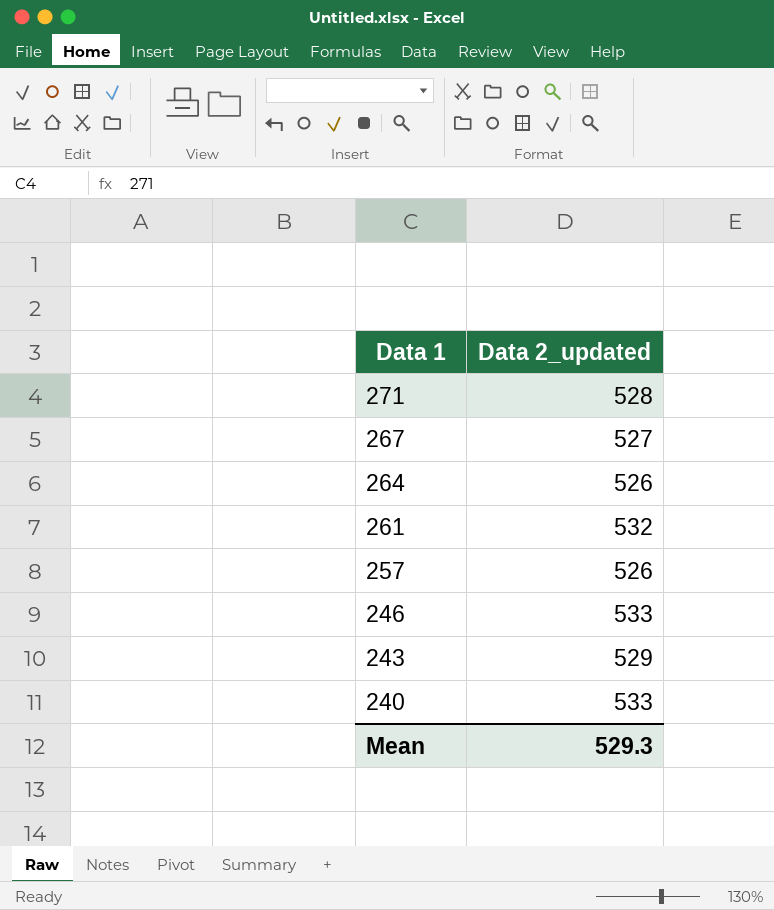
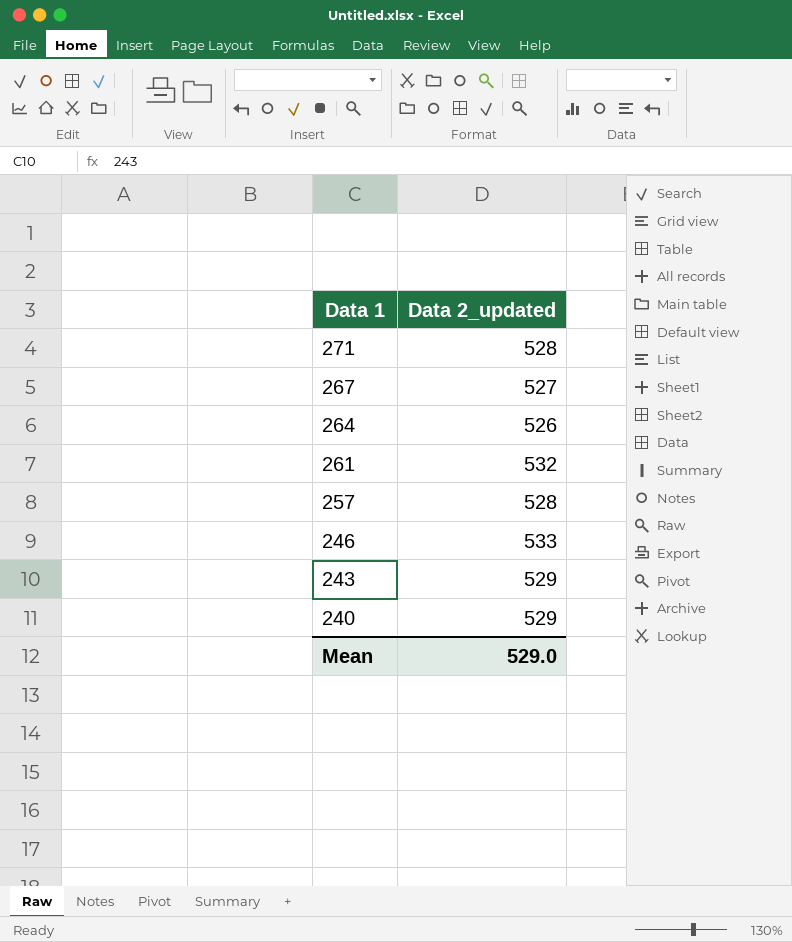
257 | Data 2_updated: 526 -> 528
240 | Data 2_updated: 533 -> 529
Mean | Data 2_updated: 529.3 -> 529.0

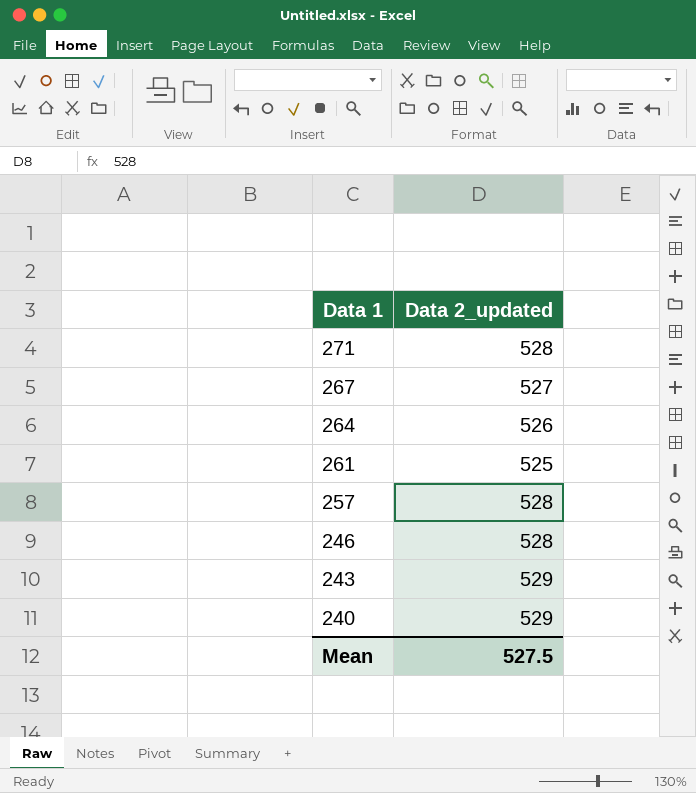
261 | Data 2_updated: 532 -> 525
246 | Data 2_updated: 533 -> 528
Mean | Data 2_updated: 529.0 -> 527.5

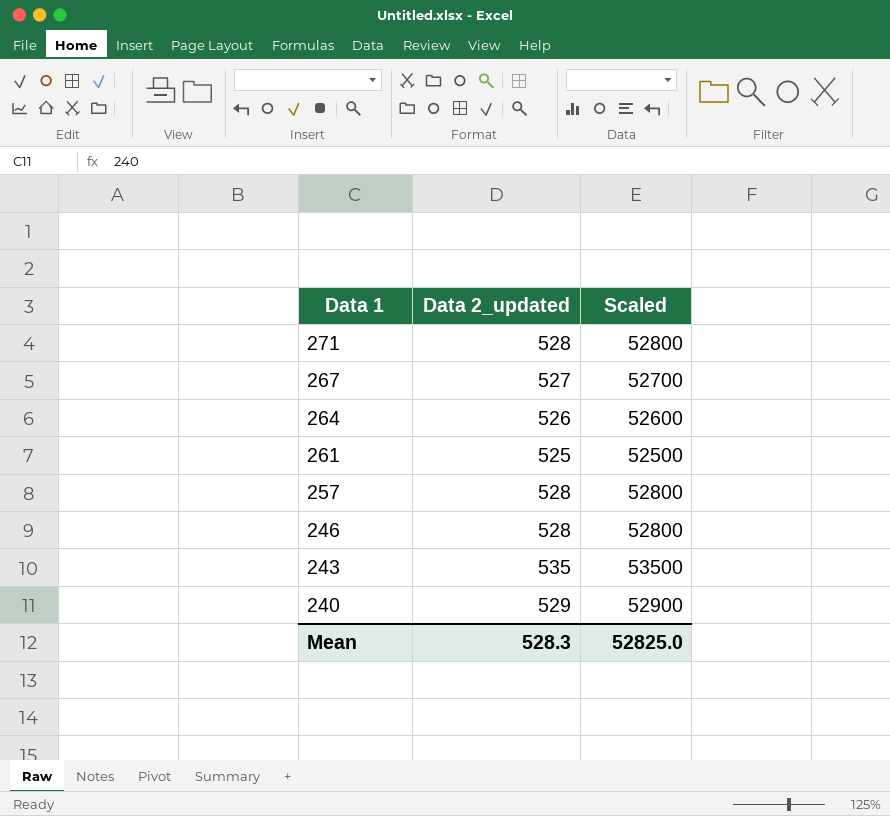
column Scaled | formula: none -> [Data 2_updated] * 100
243 | Data 2_updated: 529 -> 535
Mean | Data 2_updated: 527.5 -> 528.3

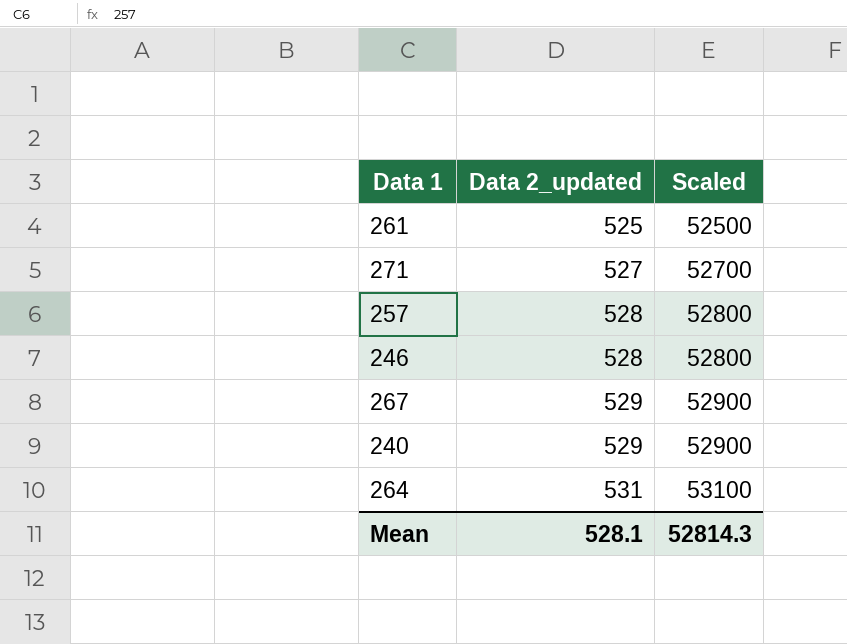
row order: Data 1 descending -> Data 2_updated ascending
row 243: 535 | 53500 -> none
271 | Data 2_updated: 528 -> 527
271 | Scaled: 52800 -> 52700
267 | Data 2_updated: 527 -> 529
267 | Scaled: 52700 -> 52900
264 | Data 2_updated: 526 -> 531
264 | Scaled: 52600 -> 53100
Mean | Data 2_updated: 528.3 -> 528.1
Mean | Scaled: 52825.0 -> 52814.3

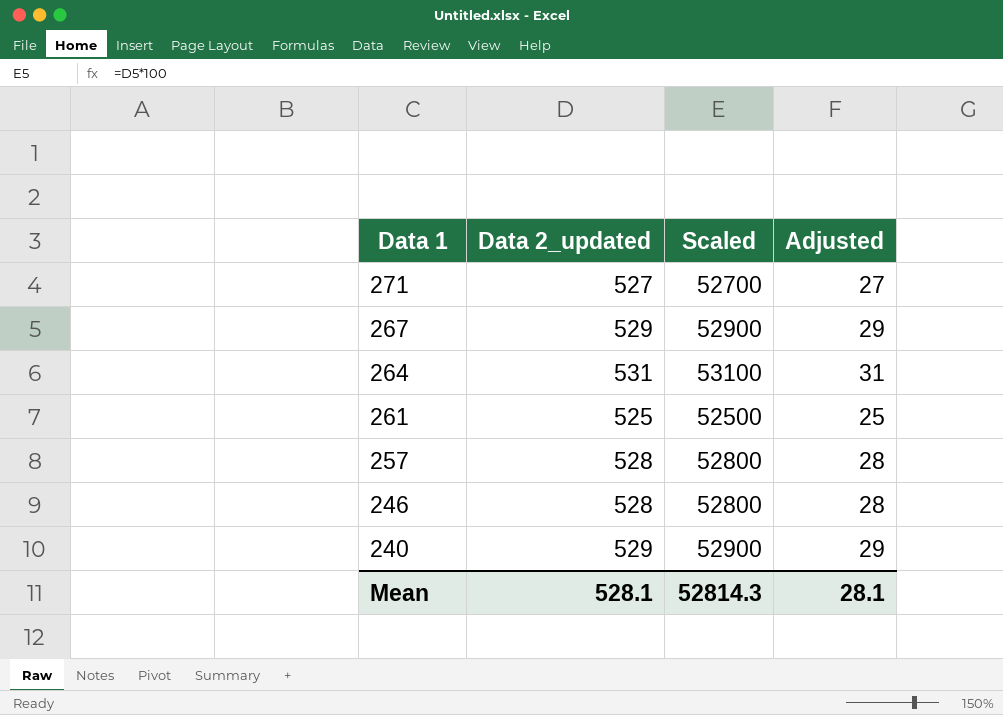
row order: Data 2_updated ascending -> Data 1 descending
column Adjusted | formula: none -> [Data 2_updated] - 500

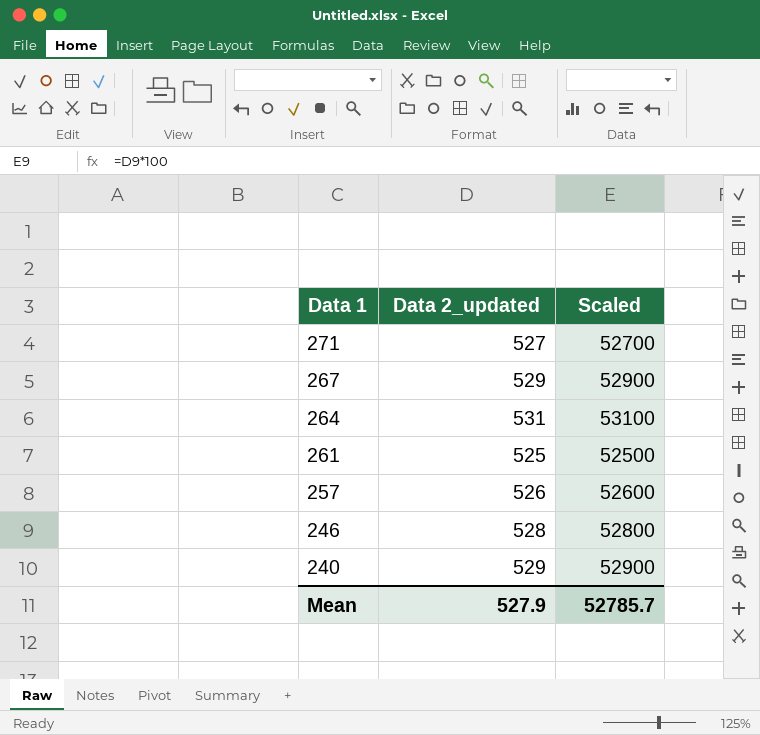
column Adjusted | formula: [Data 2_updated] - 500 -> none
257 | Data 2_updated: 528 -> 526
257 | Scaled: 52800 -> 52600
Mean | Data 2_updated: 528.1 -> 527.9
Mean | Scaled: 52814.3 -> 52785.7

